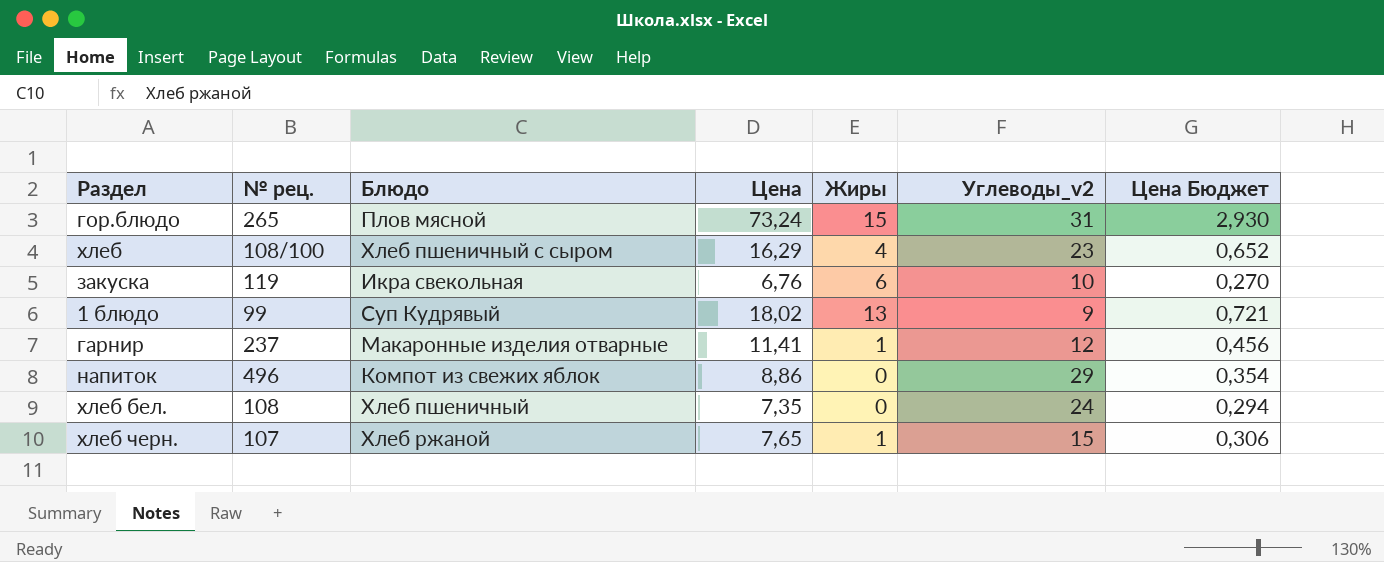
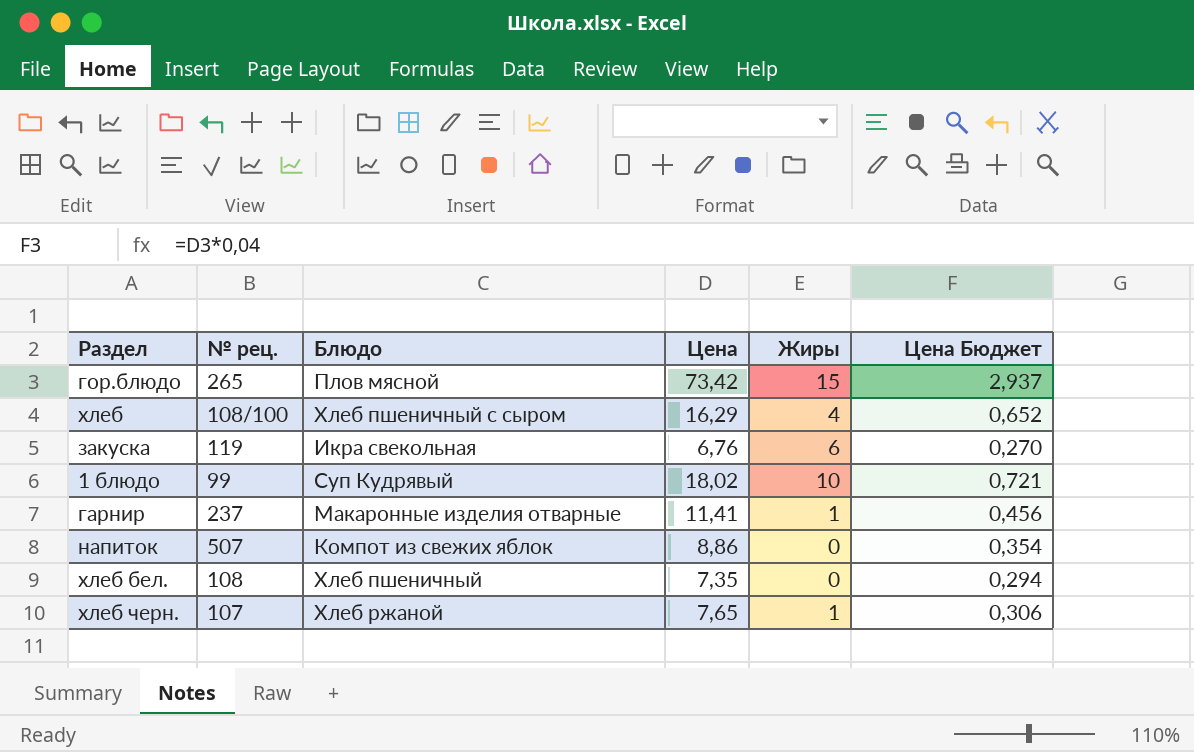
column Углеводы_v2 | position: 6 -> none
гор.блюдо | Цена: 73,24 -> 73,42
гор.блюдо | Цена Бюджет: 2,930 -> 2,937
1 блюдо | Жиры: 13 -> 10
напиток | № рец.: 496 -> 507

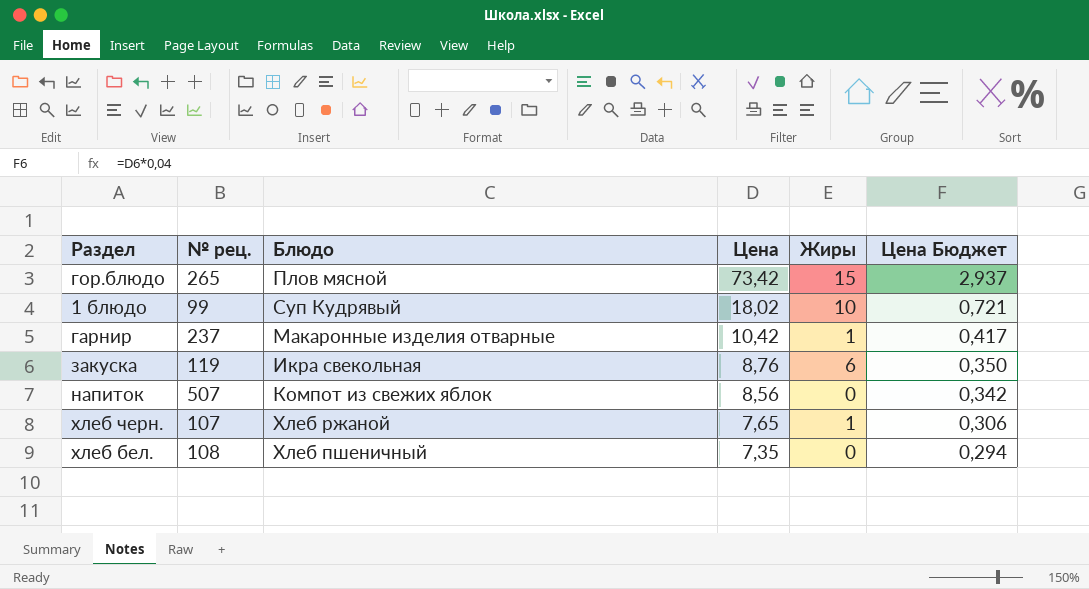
row order: none -> Цена descending
row хлеб: 108/100 | Хлеб пшеничный с сыром | 16,29 | 4 | 0,652 -> none
гарнир | Цена: 11,41 -> 10,42
гарнир | Цена Бюджет: 0,456 -> 0,417
закуска | Цена: 6,76 -> 8,76
закуска | Цена Бюджет: 0,270 -> 0,350
напиток | Цена: 8,86 -> 8,56
напиток | Цена Бюджет: 0,354 -> 0,342

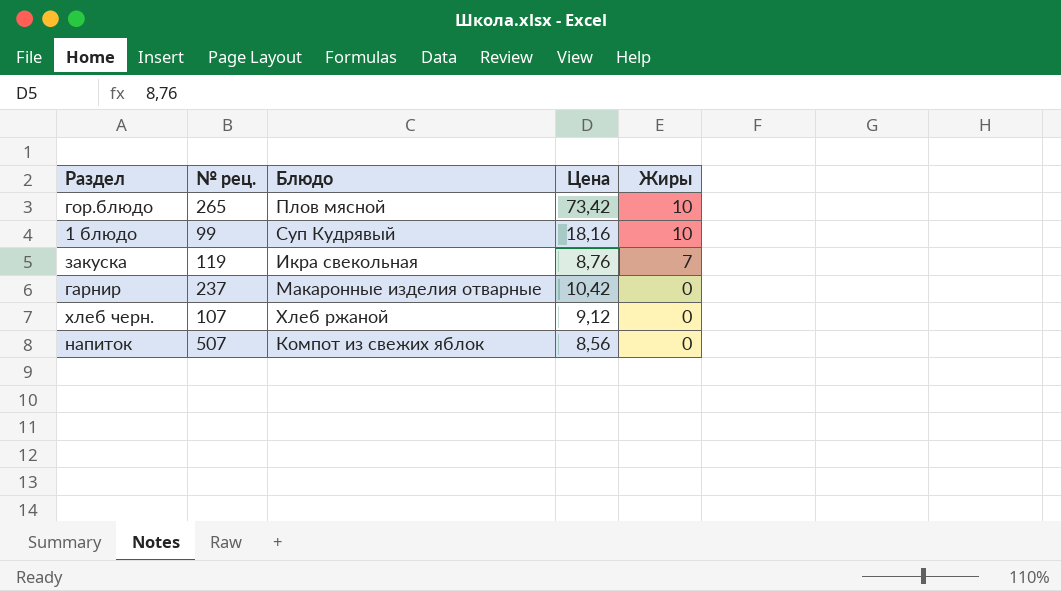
row order: Цена descending -> Жиры descending
column Цена Бюджет | formula: [Цена] * 0,04 -> none
row хлеб бел.: 108 | Хлеб пшеничный | 7,35 | 0 | 0,294 -> none
гор.блюдо | Жиры: 15 -> 10
1 блюдо | Цена: 18,02 -> 18,16
закуска | Жиры: 6 -> 7
гарнир | Жиры: 1 -> 0
хлеб черн. | Цена: 7,65 -> 9,12
хлеб черн. | Жиры: 1 -> 0

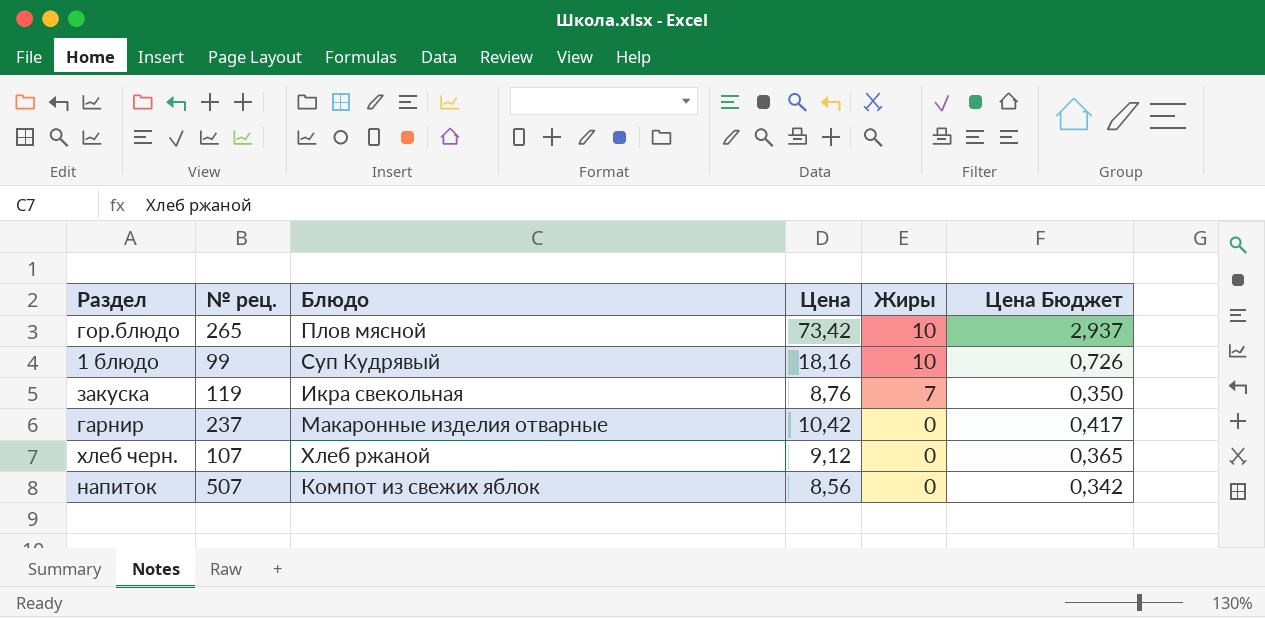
column Цена Бюджет | formula: none -> [Цена] * 0,04

